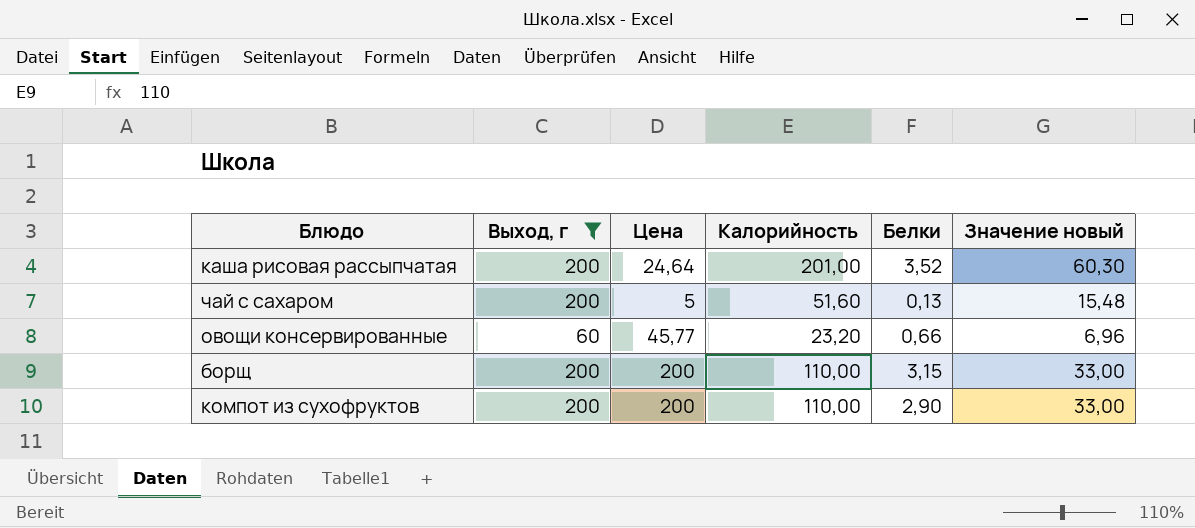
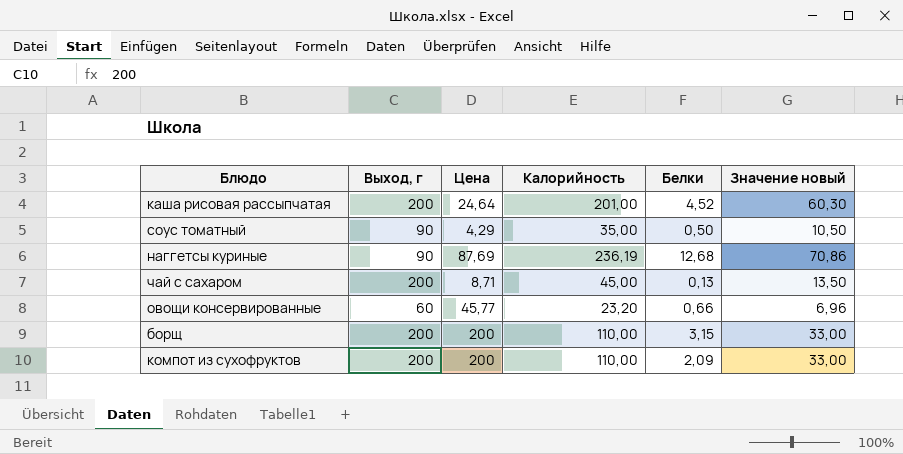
filter: Выход, г != 90 -> none
каша рисовая рассыпчатая | Белки: 3,52 -> 4,52
чай с сахаром | Цена: 5 -> 8,71
чай с сахаром | Калорийность: 51,60 -> 45,00
чай с сахаром | Значение новый: 15,48 -> 13,50
компот из сухофруктов | Белки: 2,90 -> 2,09

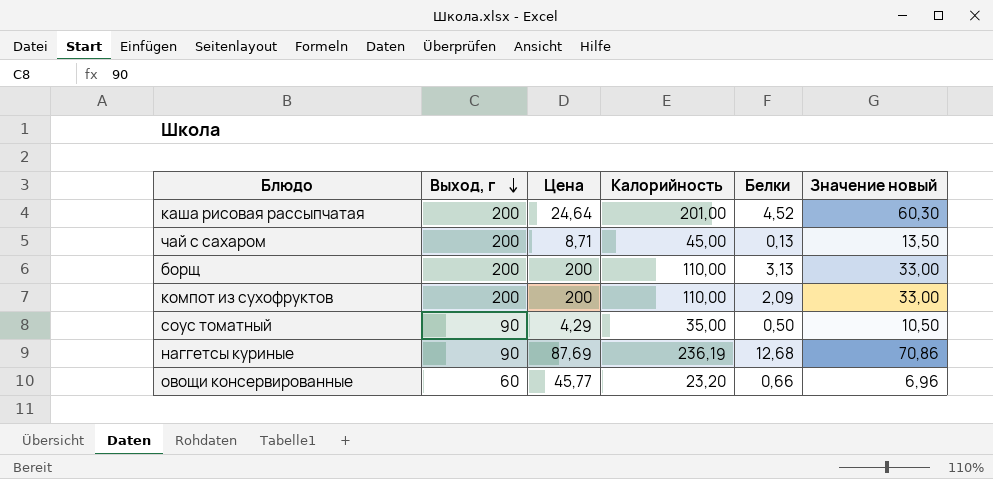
row order: none -> Выход, г descending
борщ | Белки: 3,15 -> 3,13

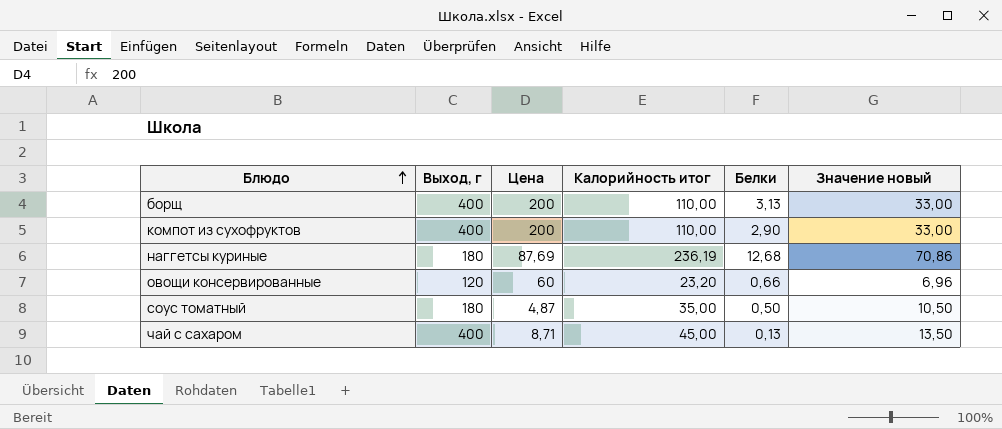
row order: Выход, г descending -> Блюдо ascending
column name: Калорийность -> Калорийность итог
row каша рисовая рассыпчатая: 200 | 24,64 | 201,00 | 4,52 | 60,30 -> none
борщ | Выход, г: 200 -> 400
компот из сухофруктов | Выход, г: 200 -> 400
компот из сухофруктов | Белки: 2,09 -> 2,90
наггетсы куриные | Выход, г: 90 -> 180
овощи консервированные | Выход, г: 60 -> 120
овощи консервированные | Цена: 45,77 -> 60
соус томатный | Выход, г: 90 -> 180
соус томатный | Цена: 4,29 -> 4,87
чай с сахаром | Выход, г: 200 -> 400

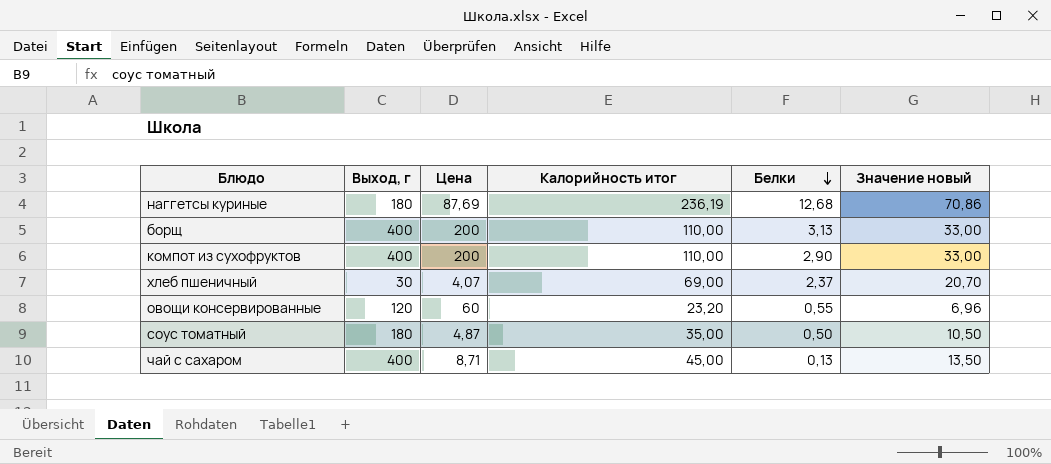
row order: Блюдо ascending -> Белки descending
row хлеб пшеничный: none -> 30 | 4,07 | 69,00 | 2,37 | 20,70
овощи консервированные | Белки: 0,66 -> 0,55

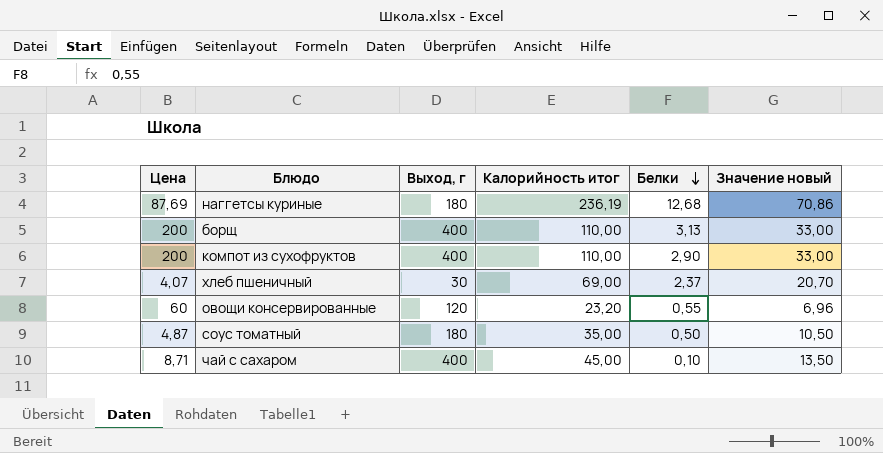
column Цена | position: 3 -> 1
чай с сахаром | Белки: 0,13 -> 0,10

